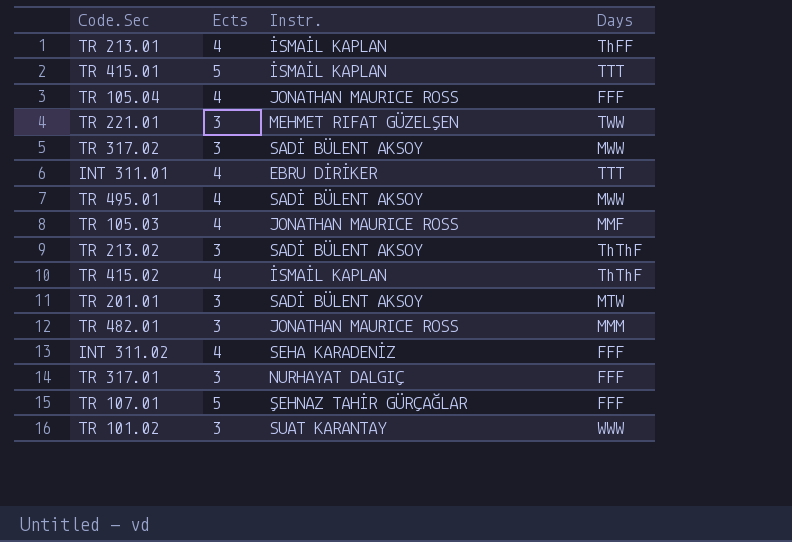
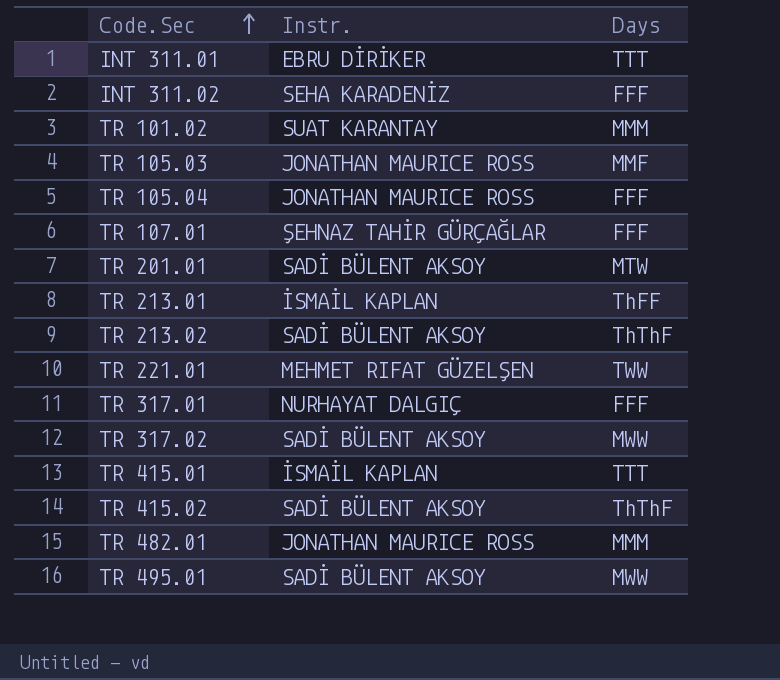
row order: none -> Code.Sec ascending
column Ects | position: 2 -> none
TR 101.02 | Days: WWW -> MMM
TR 415.02 | Instr.: İSMAİL KAPLAN -> SADİ BÜLENT AKSOY

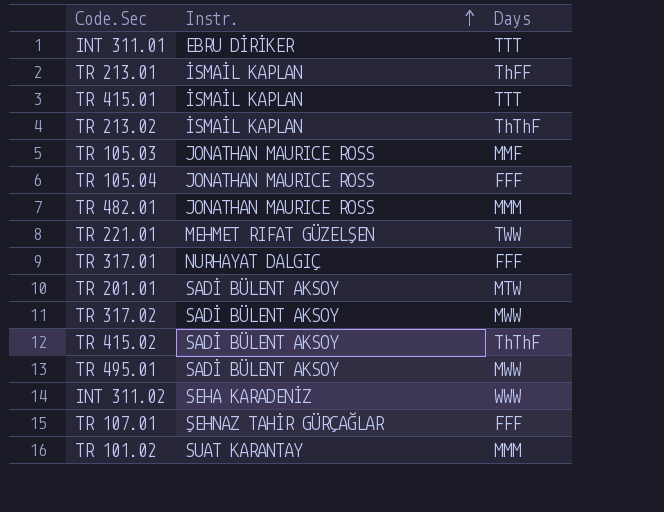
row order: Code.Sec ascending -> Instr. ascending
TR 213.02 | Instr.: SADİ BÜLENT AKSOY -> İSMAİL KAPLAN
INT 311.02 | Days: FFF -> WWW

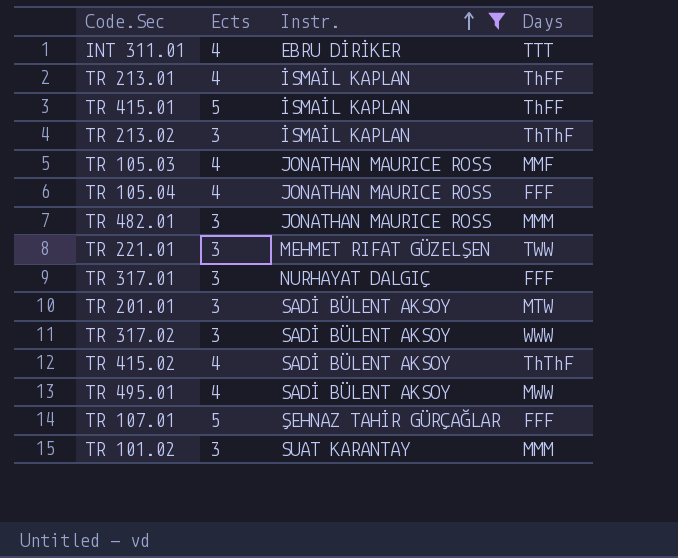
filter: none -> Instr. != SEHA KARADENİZ
column Ects | position: none -> 2
TR 415.01 | Days: TTT -> ThFF
TR 317.02 | Days: MWW -> WWW

